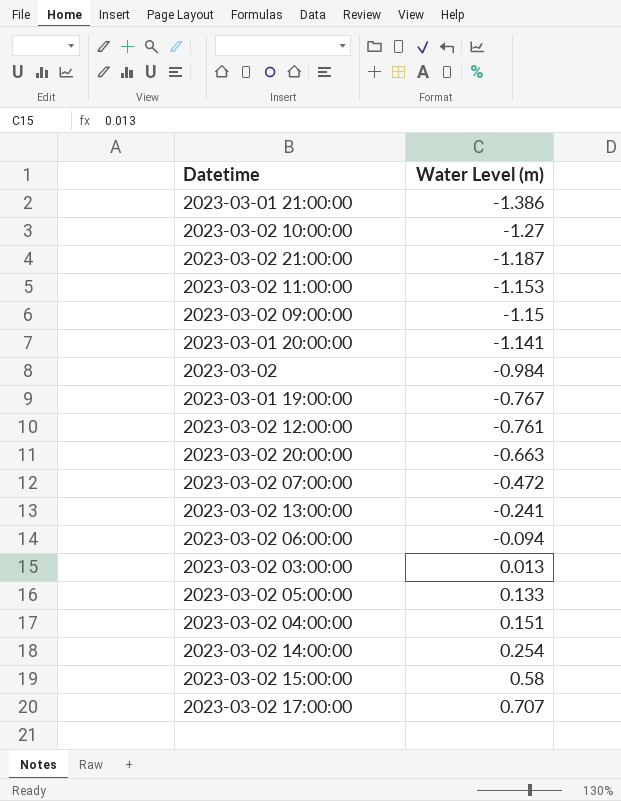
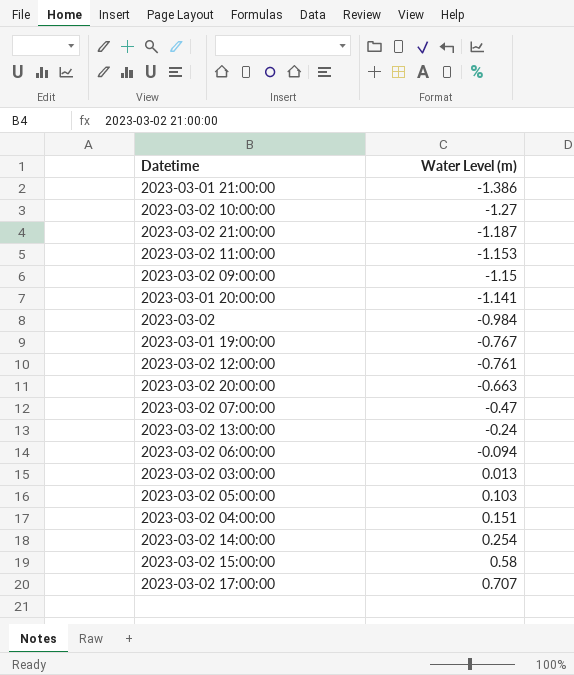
2023-03-02 07:00:00 | Water Level (m): -0.472 -> -0.47
2023-03-02 13:00:00 | Water Level (m): -0.241 -> -0.24
2023-03-02 05:00:00 | Water Level (m): 0.133 -> 0.103

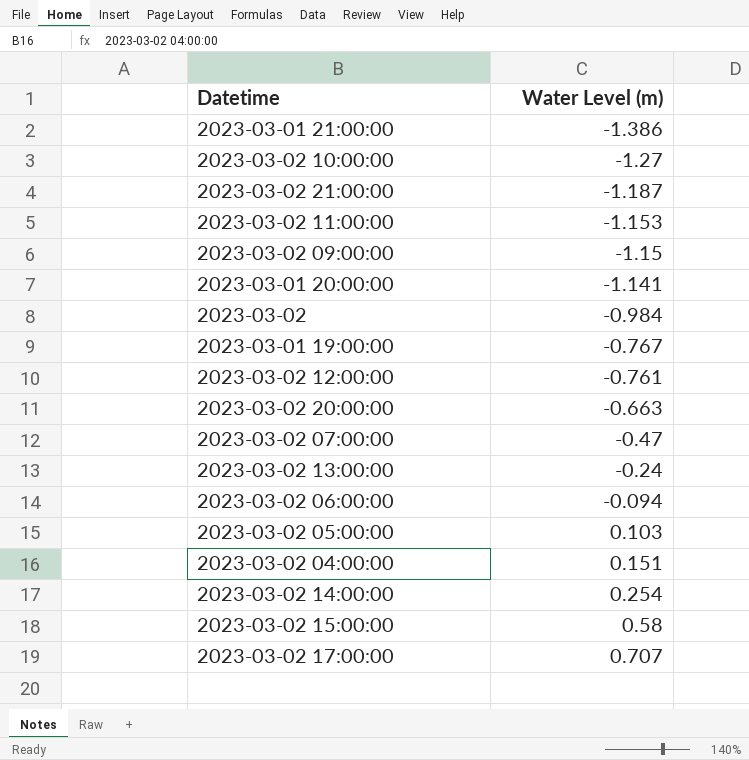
row 2023-03-02 03:00:00: 0.013 -> none

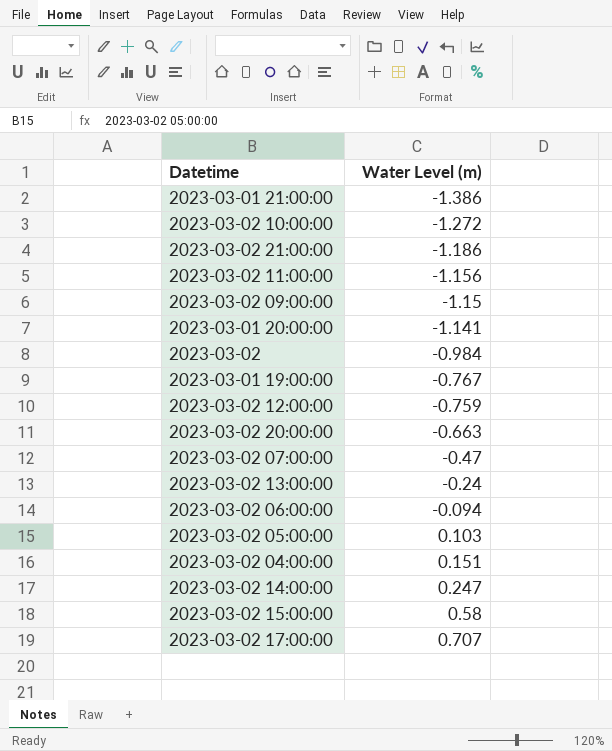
2023-03-02 10:00:00 | Water Level (m): -1.27 -> -1.272
2023-03-02 21:00:00 | Water Level (m): -1.187 -> -1.186
2023-03-02 11:00:00 | Water Level (m): -1.153 -> -1.156
2023-03-02 12:00:00 | Water Level (m): -0.761 -> -0.759
2023-03-02 14:00:00 | Water Level (m): 0.254 -> 0.247

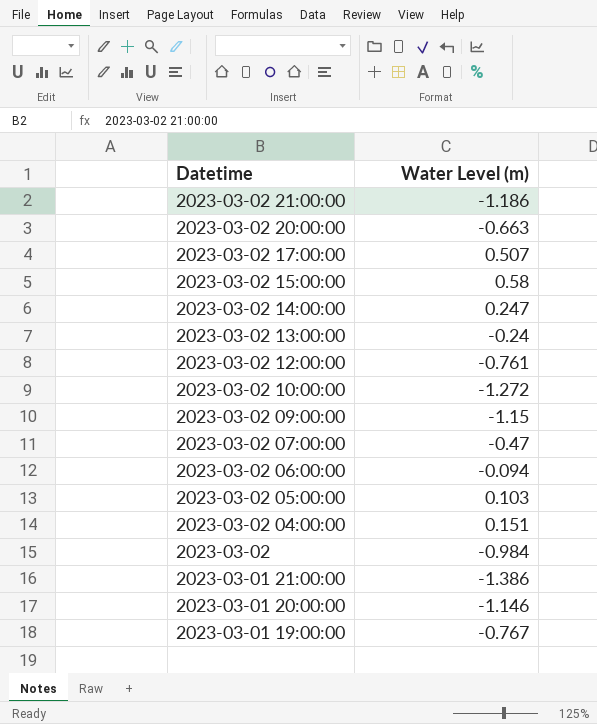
row order: Water Level (m) ascending -> Datetime descending
row 2023-03-02 11:00:00: -1.156 -> none
2023-03-02 17:00:00 | Water Level (m): 0.707 -> 0.507
2023-03-02 12:00:00 | Water Level (m): -0.759 -> -0.761
2023-03-01 20:00:00 | Water Level (m): -1.141 -> -1.146

